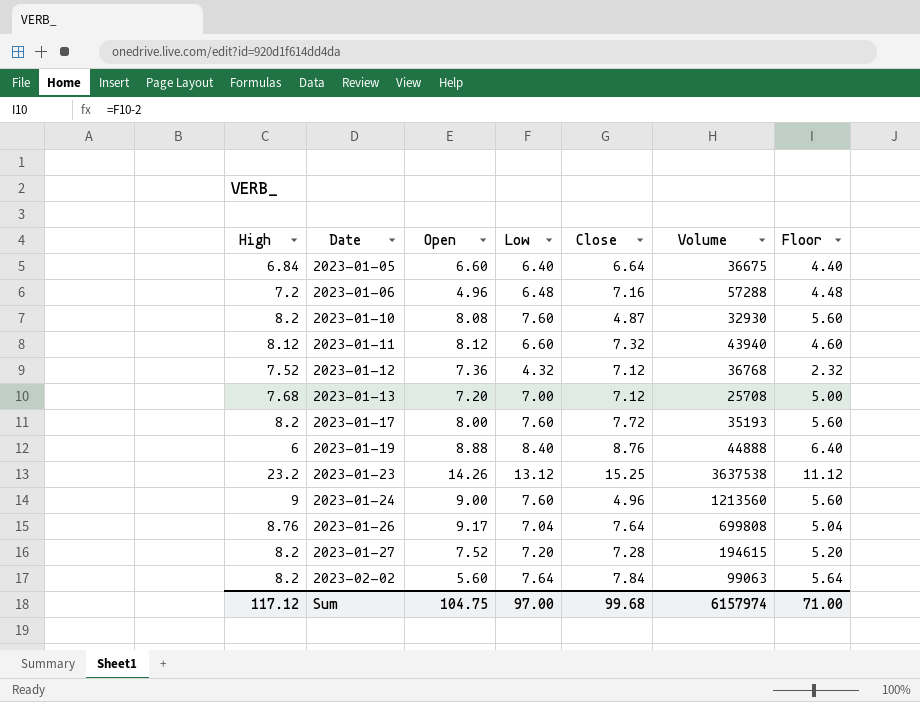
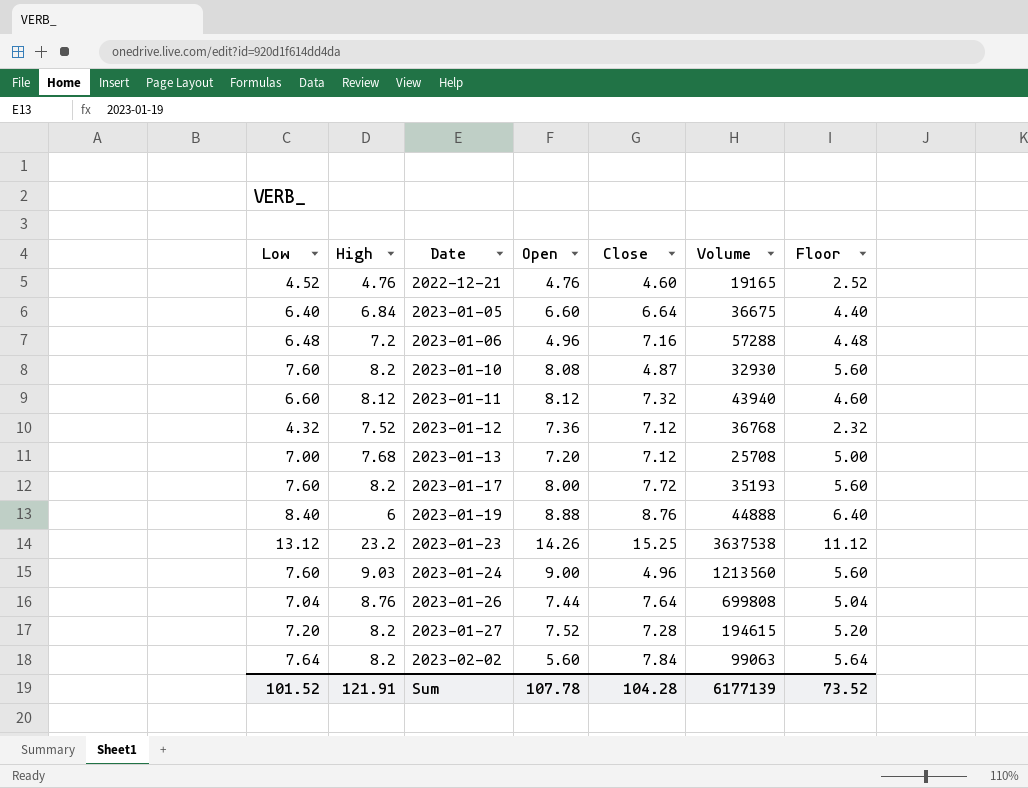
column Low | position: 4 -> 1
row 2022-12-21: none -> 4.52 | 4.76 | 4.76 | 4.60 | 19165 | 2.52
2023-01-24 | High: 9 -> 9.03
2023-01-26 | Open: 9.17 -> 7.44
Sum | Low: 97.00 -> 101.52
Sum | High: 117.12 -> 121.91
Sum | Open: 104.75 -> 107.78
Sum | Close: 99.68 -> 104.28
Sum | Volume: 6157974 -> 6177139
Sum | Floor: 71.00 -> 73.52

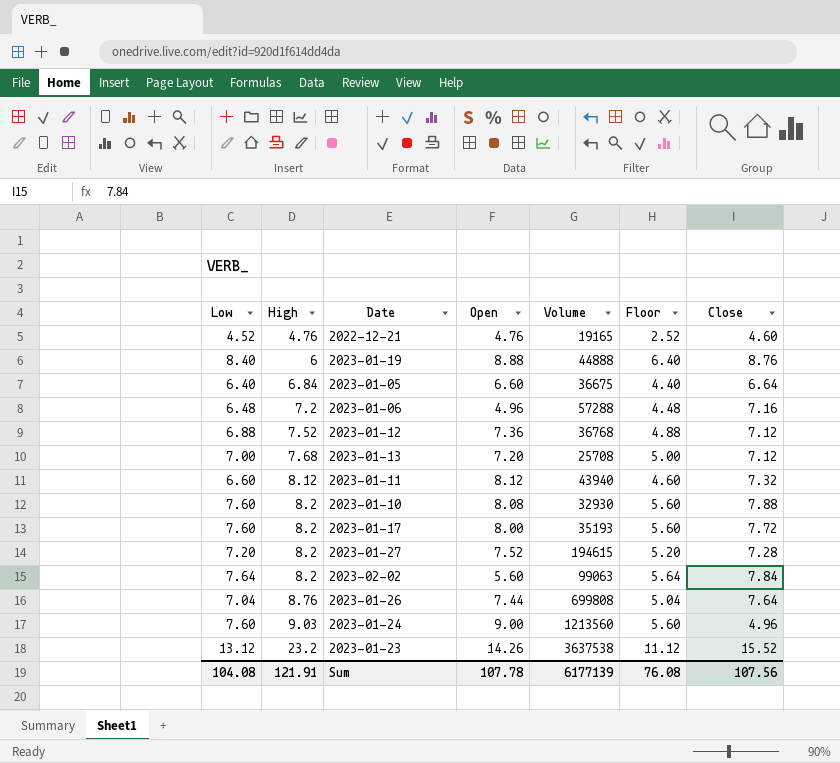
row order: Date ascending -> High ascending
column Close | position: 5 -> 7
2023-01-12 | Low: 4.32 -> 6.88
2023-01-12 | Floor: 2.32 -> 4.88
2023-01-10 | Close: 4.87 -> 7.88
2023-01-23 | Close: 15.25 -> 15.52
Sum | Low: 101.52 -> 104.08
Sum | Floor: 73.52 -> 76.08
Sum | Close: 104.28 -> 107.56

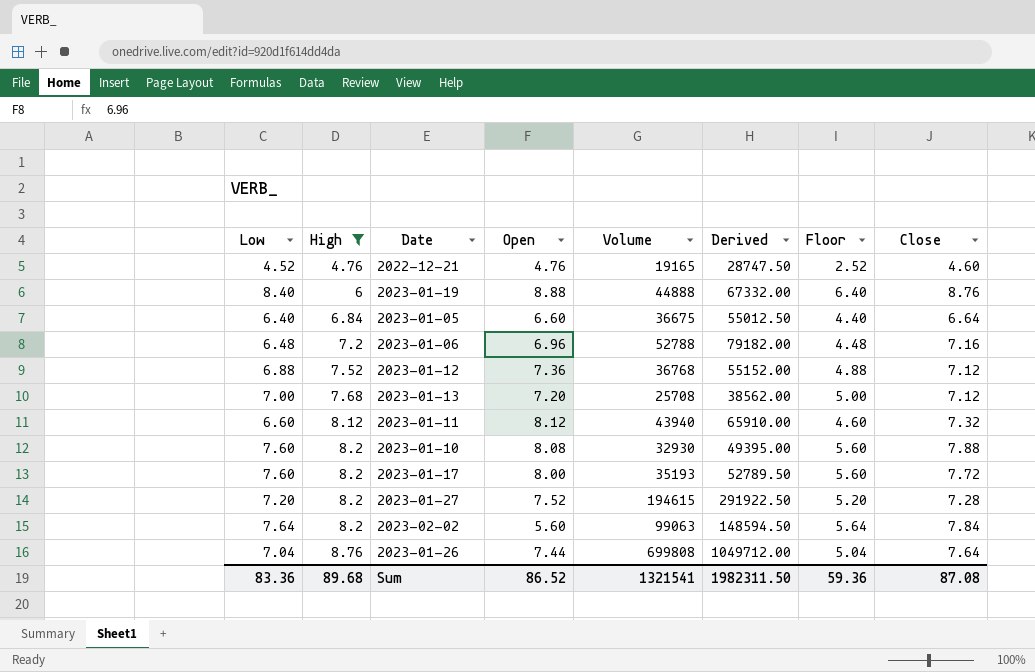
filter: none -> High <= 8.76
column Derived | formula: none -> [Volume] * 1.5
2023-01-06 | Open: 4.96 -> 6.96
2023-01-06 | Volume: 57288 -> 52788
Sum | Low: 104.08 -> 83.36
Sum | High: 121.91 -> 89.68
Sum | Open: 107.78 -> 86.52
Sum | Volume: 6177139 -> 1321541
Sum | Floor: 76.08 -> 59.36
Sum | Close: 107.56 -> 87.08

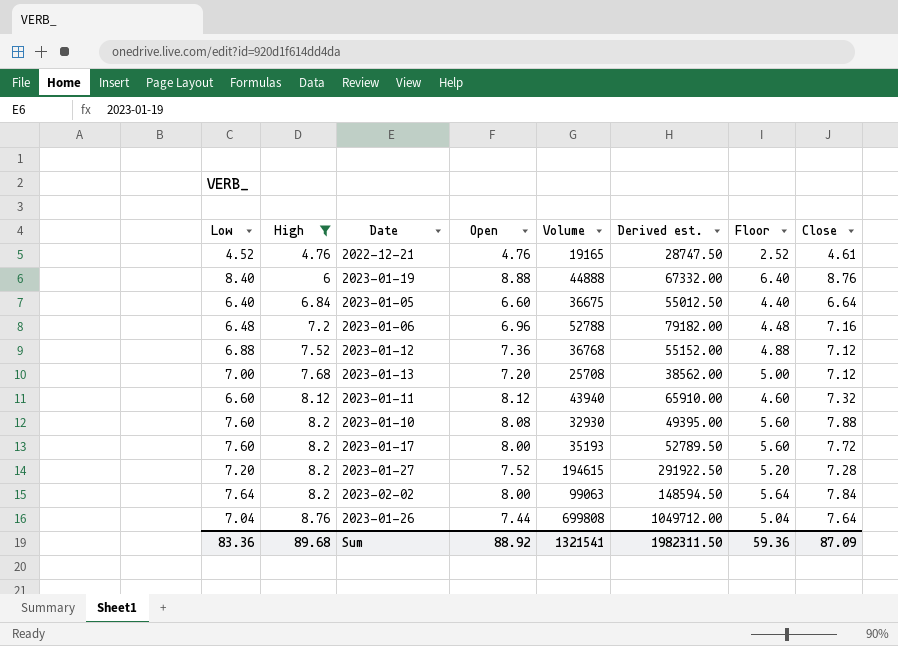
column name: Derived -> Derived est.
2022-12-21 | Close: 4.60 -> 4.61
2023-02-02 | Open: 5.60 -> 8.00
Sum | Open: 86.52 -> 88.92
Sum | Close: 87.08 -> 87.09

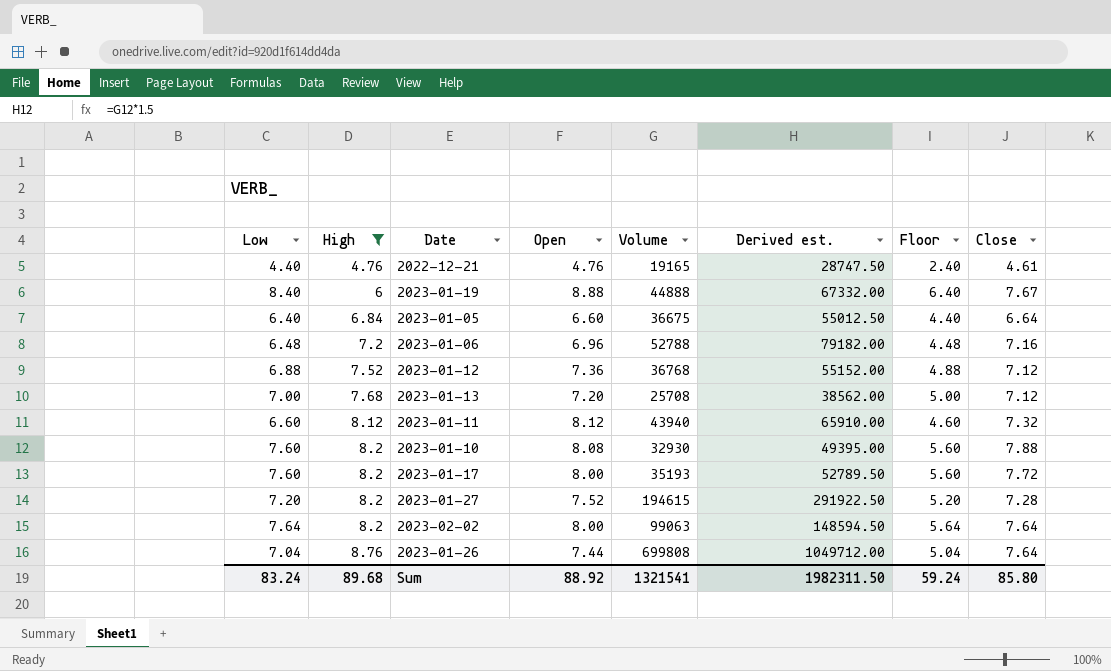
2022-12-21 | Low: 4.52 -> 4.40
2022-12-21 | Floor: 2.52 -> 2.40
2023-01-19 | Close: 8.76 -> 7.67
2023-02-02 | Close: 7.84 -> 7.64
Sum | Low: 83.36 -> 83.24
Sum | Floor: 59.36 -> 59.24
Sum | Close: 87.09 -> 85.80

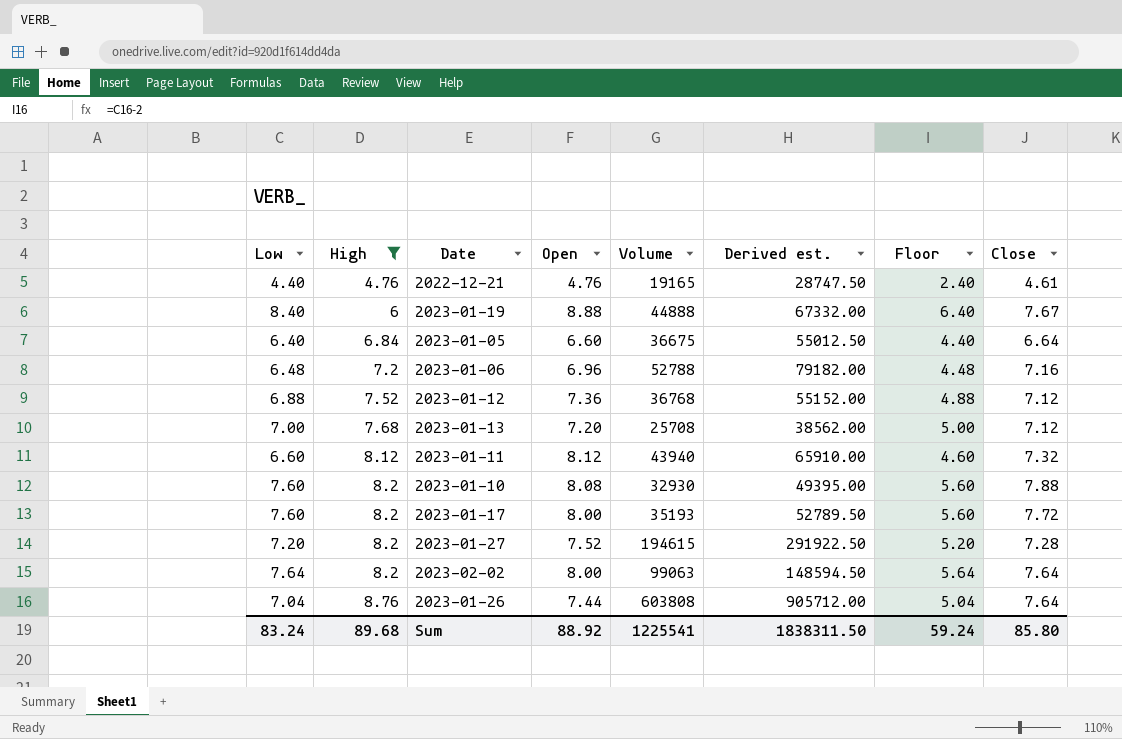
2023-01-26 | Volume: 699808 -> 603808
2023-01-26 | Derived est.: 1049712.00 -> 905712.00
Sum | Volume: 1321541 -> 1225541
Sum | Derived est.: 1982311.50 -> 1838311.50

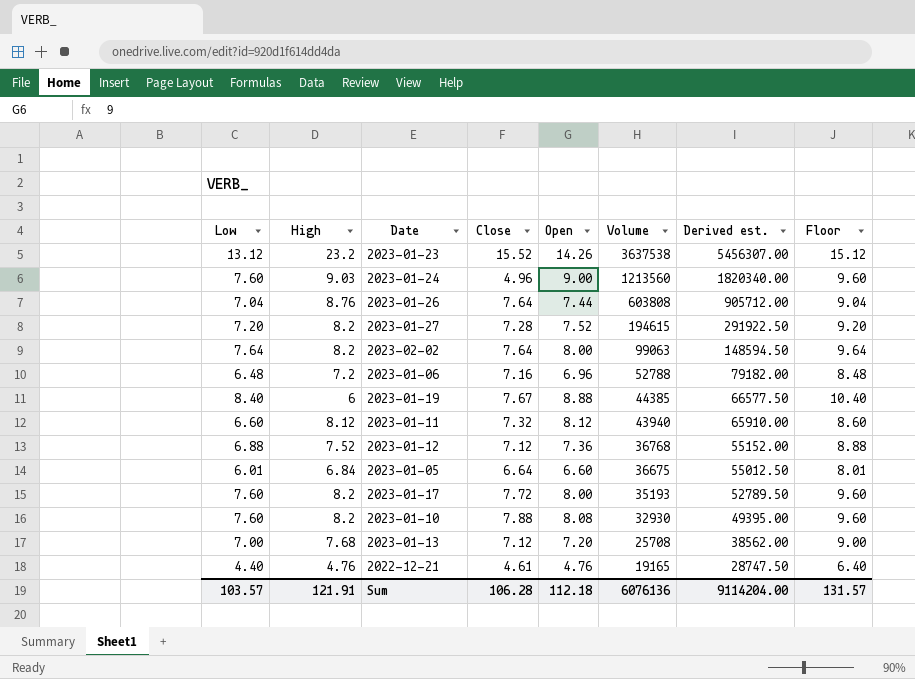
filter: High <= 8.76 -> none
row order: High ascending -> Volume descending
column Close | position: 8 -> 4
column Floor | formula: [Low] - 2 -> [Low] + 2
2023-01-19 | Volume: 44888 -> 44385
2023-01-19 | Derived est.: 67332.00 -> 66577.50
2023-01-05 | Low: 6.40 -> 6.01
Sum | Low: 83.24 -> 103.57
Sum | High: 89.68 -> 121.91
Sum | Close: 85.80 -> 106.28
Sum | Open: 88.92 -> 112.18
Sum | Volume: 1225541 -> 6076136
Sum | Derived est.: 1838311.50 -> 9114204.00
Sum | Floor: 59.24 -> 131.57

